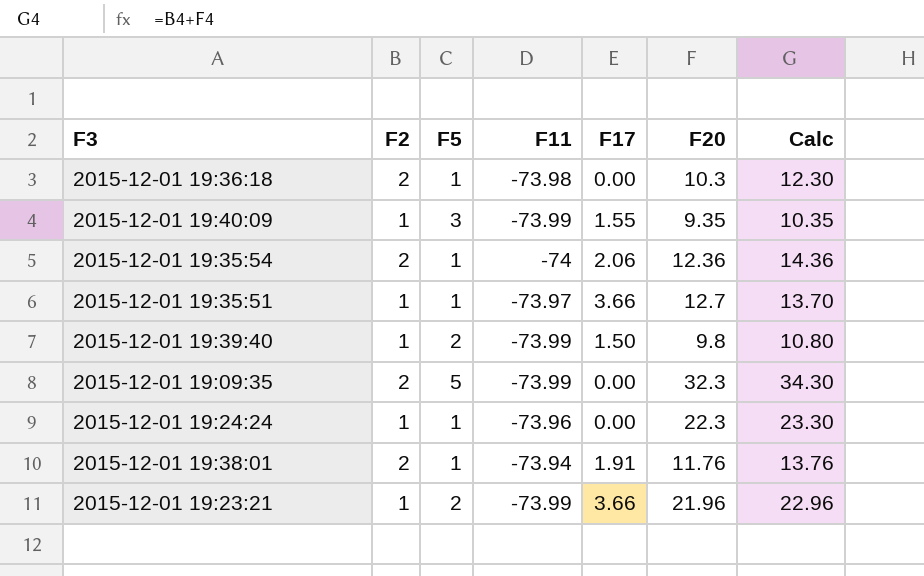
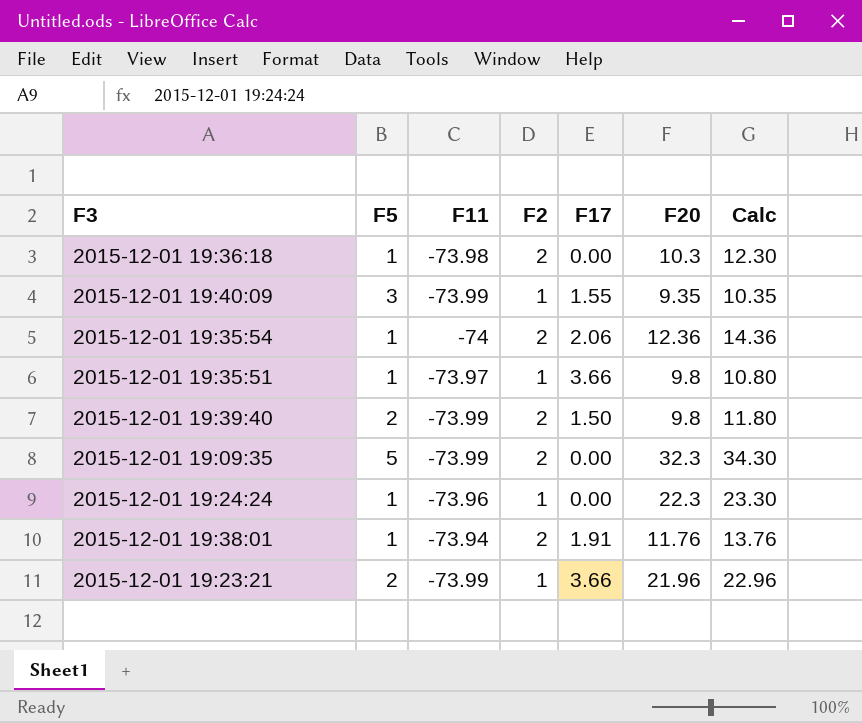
column F2 | position: 2 -> 4
2015-12-01 19:35:51 | F20: 12.7 -> 9.8
2015-12-01 19:35:51 | Calc: 13.70 -> 10.80
2015-12-01 19:39:40 | F2: 1 -> 2
2015-12-01 19:39:40 | Calc: 10.80 -> 11.80

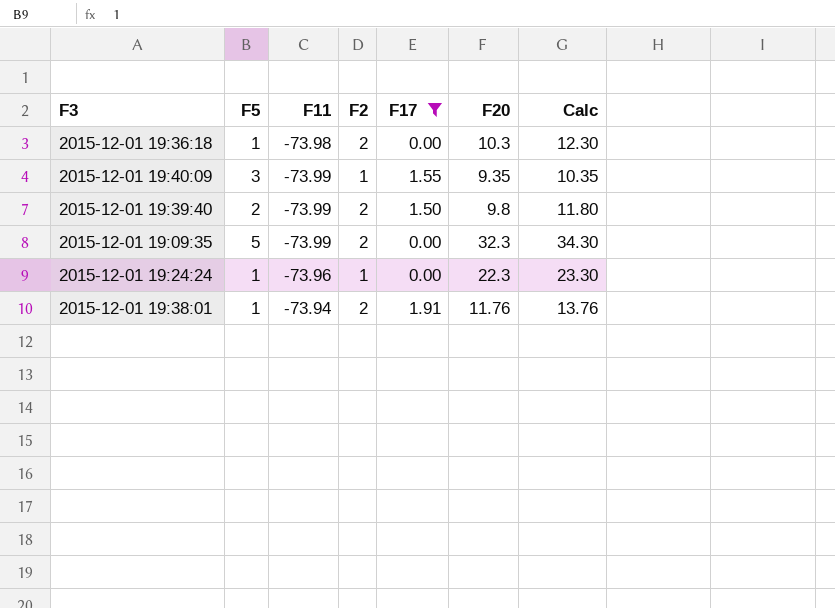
filter: none -> F17 <= 1.91

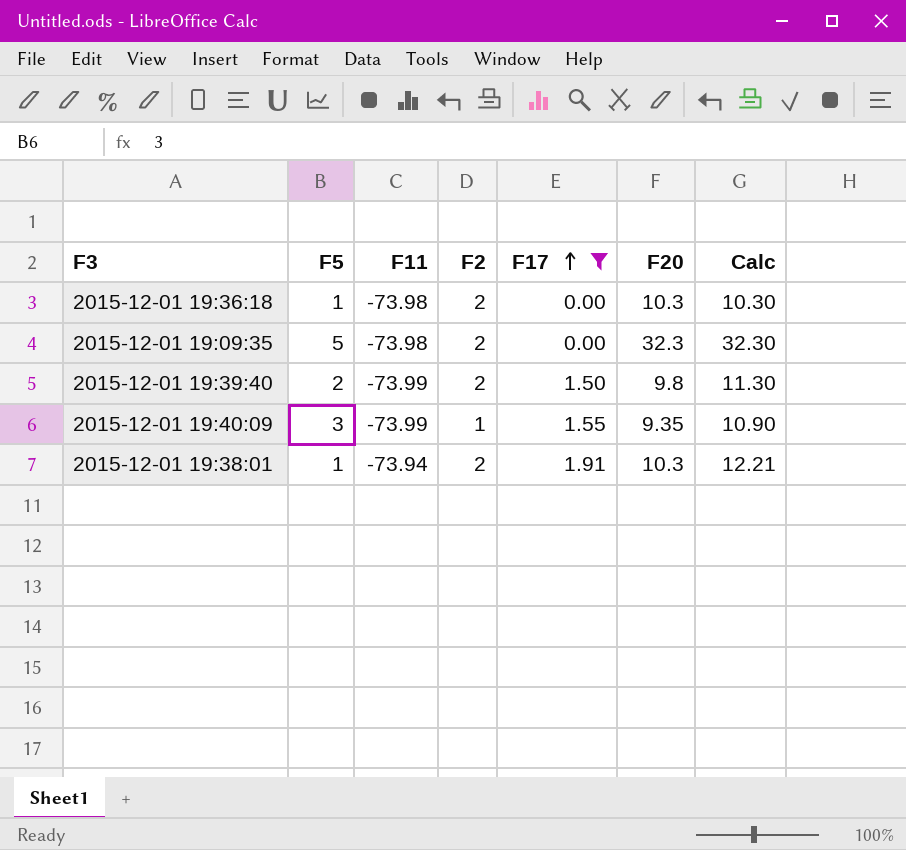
row order: none -> F17 ascending
column Calc | formula: [F2] + [F20] -> [F17] + [F20]
row 2015-12-01 19:24:24: 1 | -73.96 | 1 | 0.00 | 22.3 | 23.30 -> none
2015-12-01 19:09:35 | F11: -73.99 -> -73.98
2015-12-01 19:38:01 | F20: 11.76 -> 10.3

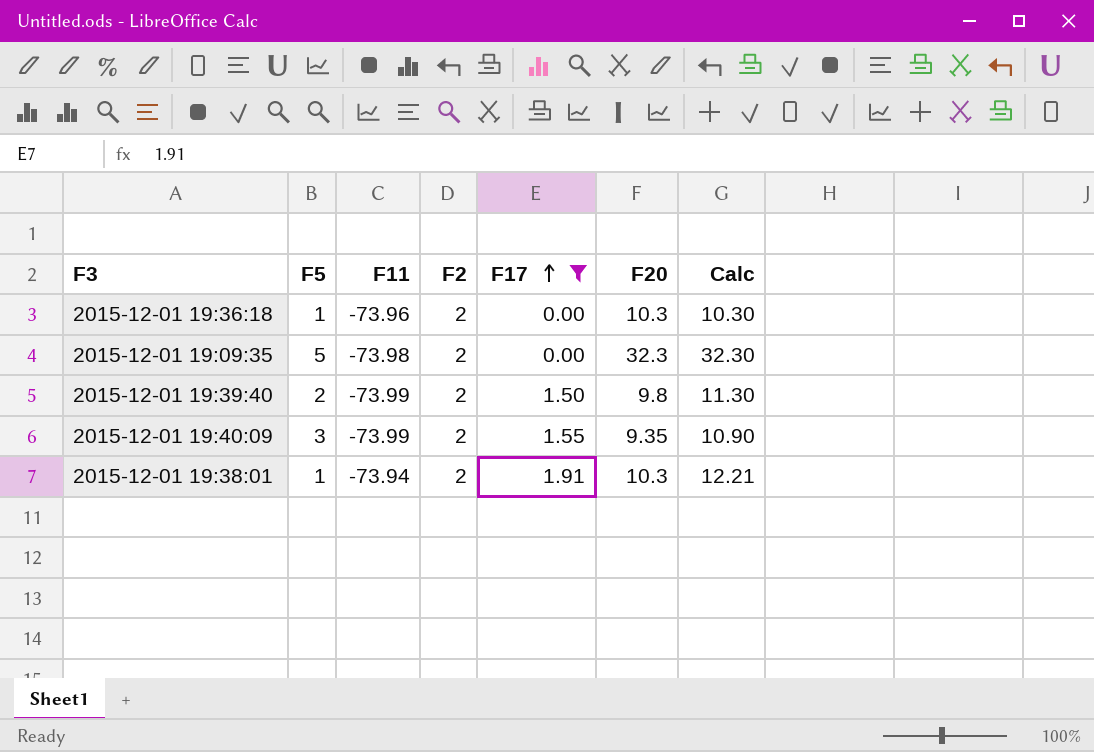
2015-12-01 19:36:18 | F11: -73.98 -> -73.96
2015-12-01 19:40:09 | F2: 1 -> 2

